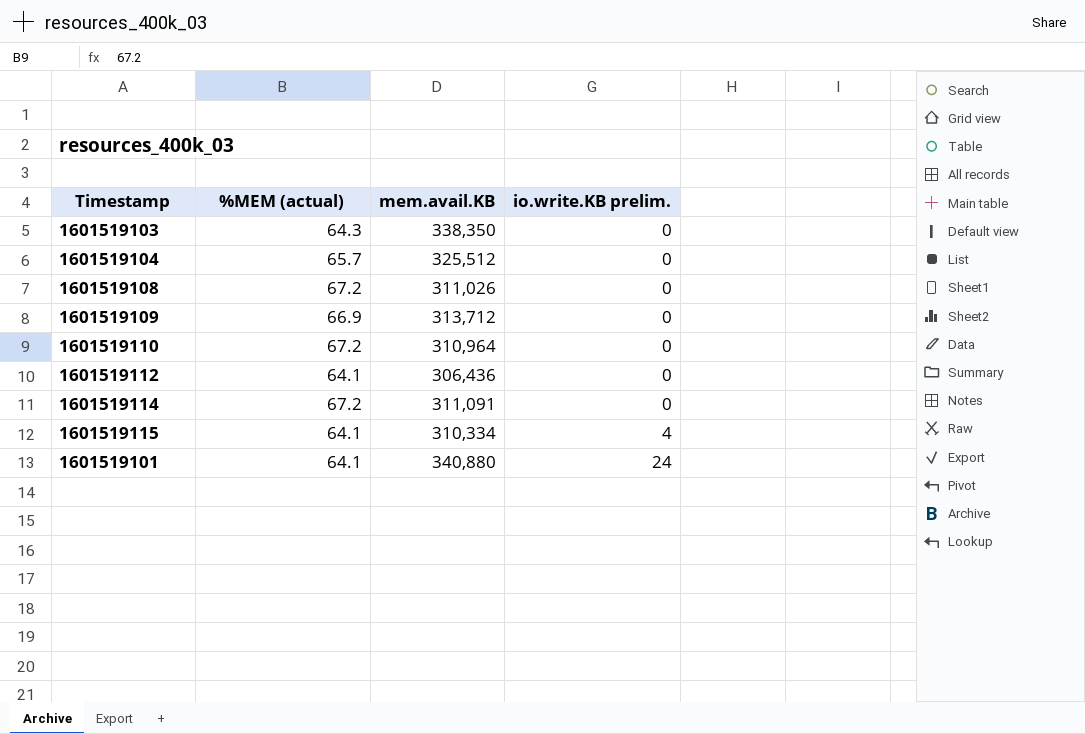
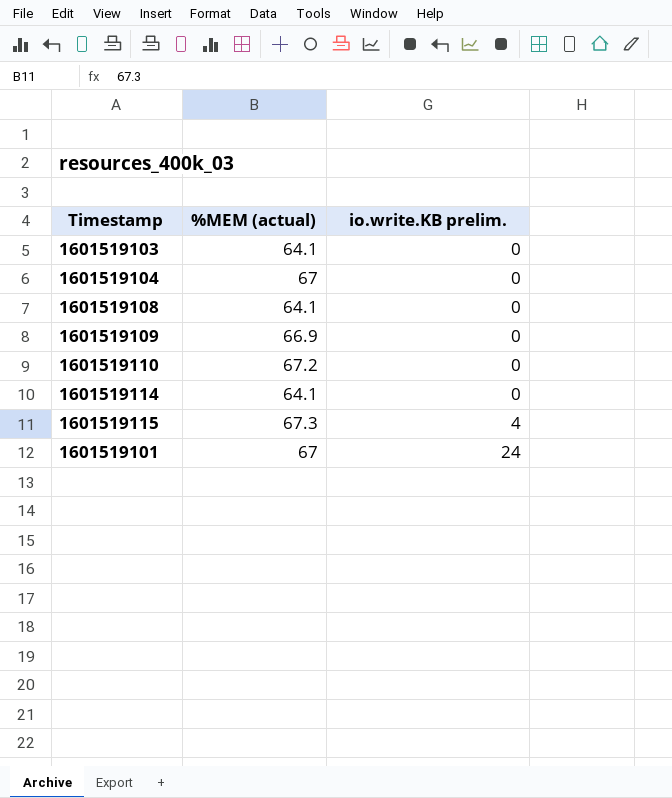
column mem.avail.KB | position: 3 -> none
row 1601519112: 64.1 | 306,436 | 0 -> none
1601519103 | %MEM (actual): 64.3 -> 64.1
1601519104 | %MEM (actual): 65.7 -> 67
1601519108 | %MEM (actual): 67.2 -> 64.1
1601519114 | %MEM (actual): 67.2 -> 64.1
1601519115 | %MEM (actual): 64.1 -> 67.3
1601519101 | %MEM (actual): 64.1 -> 67

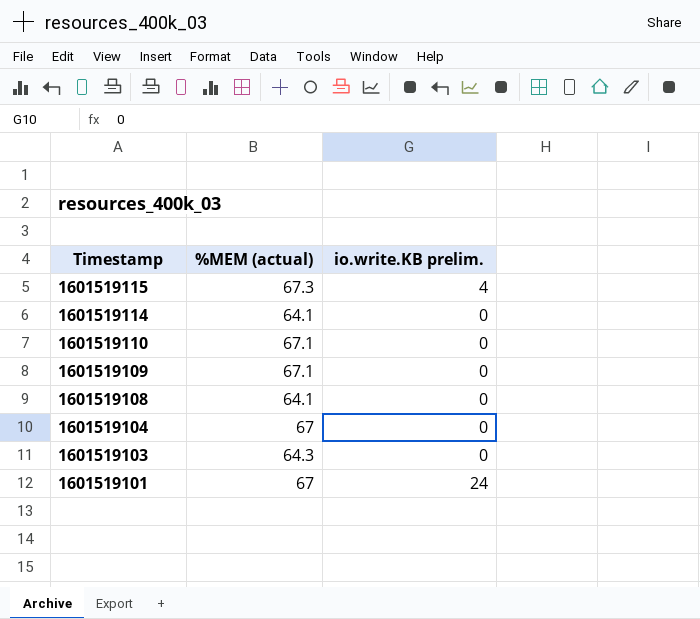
row order: io.write.KB prelim. ascending -> Timestamp descending
1601519110 | %MEM (actual): 67.2 -> 67.1
1601519109 | %MEM (actual): 66.9 -> 67.1
1601519103 | %MEM (actual): 64.1 -> 64.3

